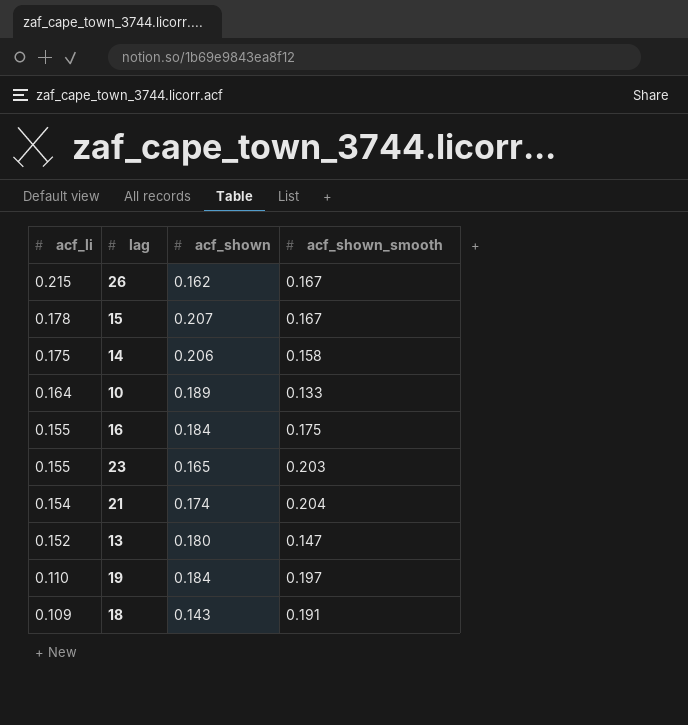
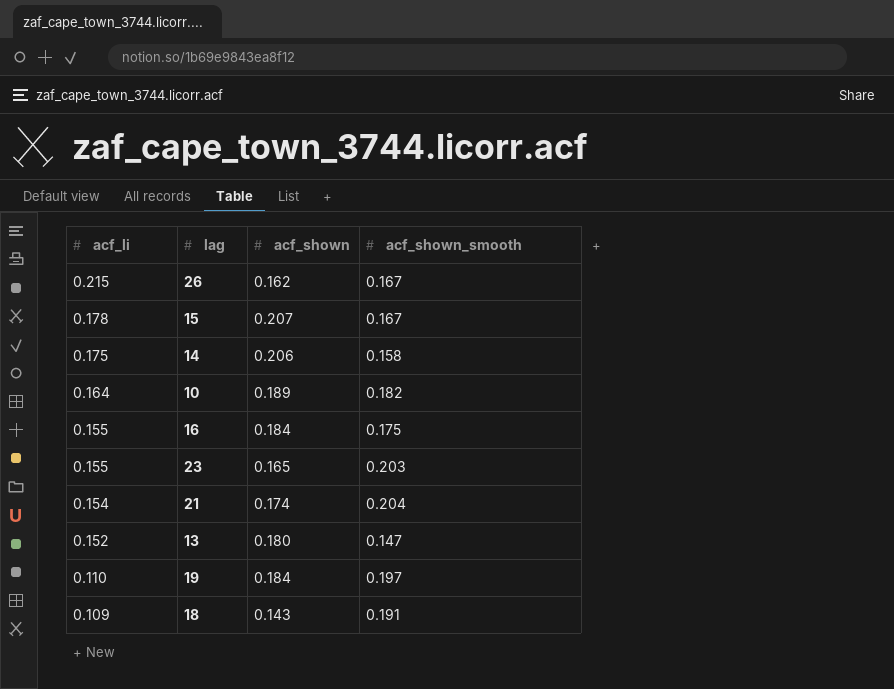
10 | acf_shown_smooth: 0.133 -> 0.182

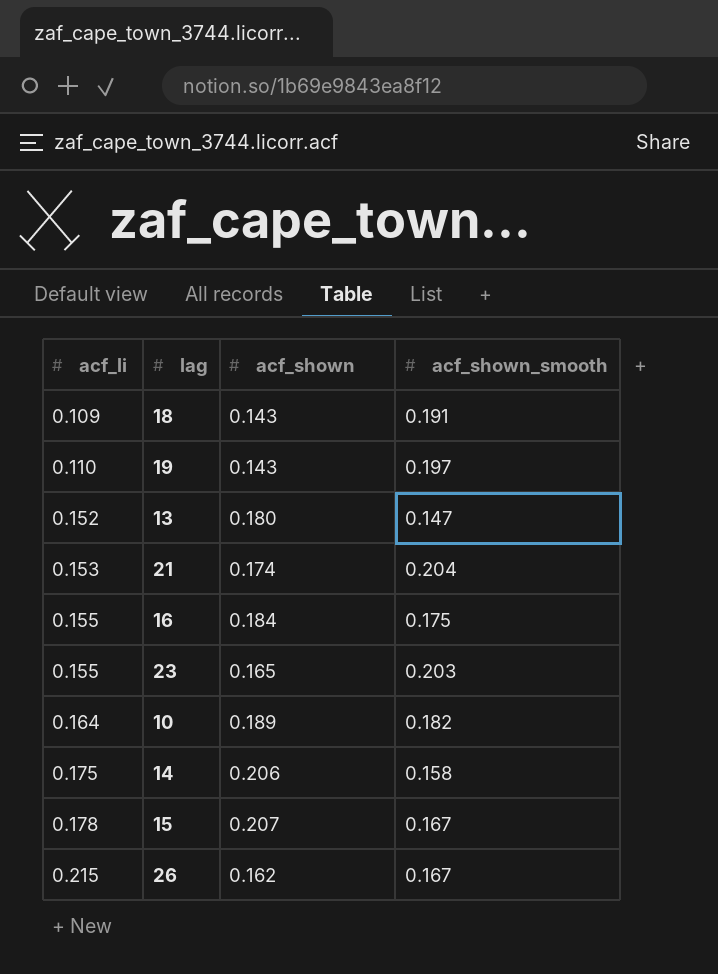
row order: acf_li descending -> acf_li ascending
19 | acf_shown: 0.184 -> 0.143
21 | acf_li: 0.154 -> 0.153

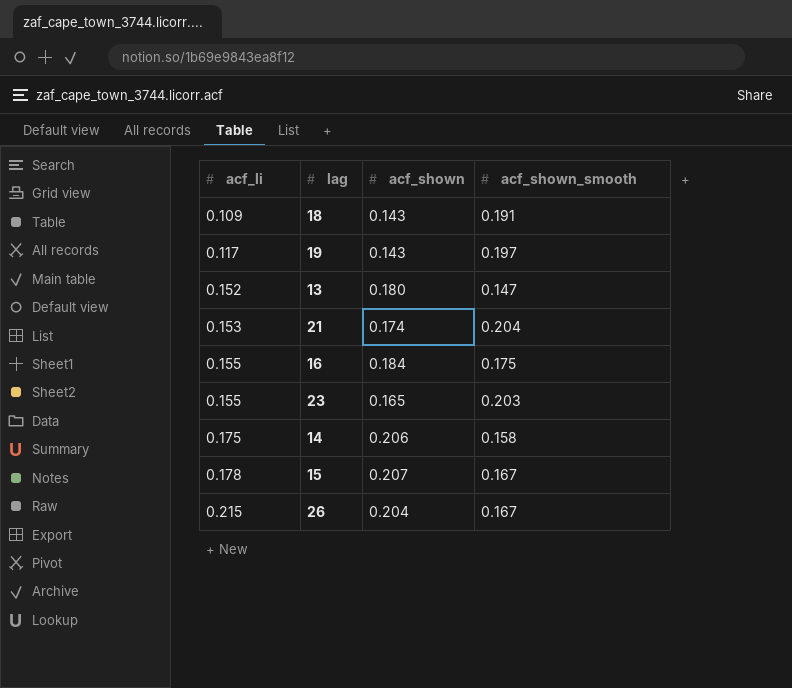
row 10: 0.164 | 0.189 | 0.182 -> none
19 | acf_li: 0.110 -> 0.117
26 | acf_shown: 0.162 -> 0.204

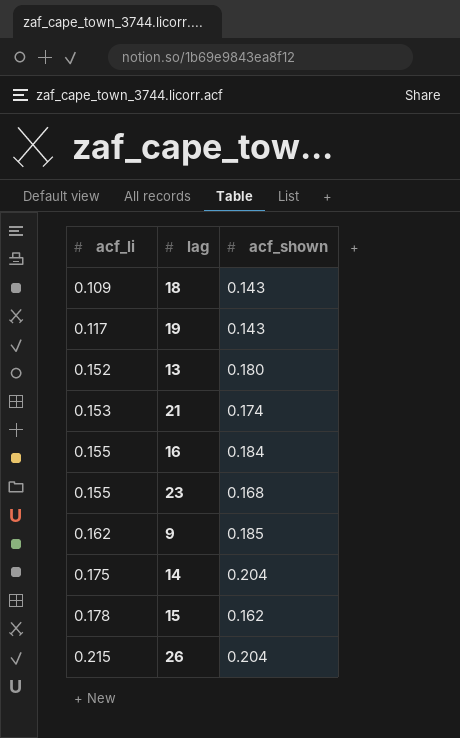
column acf_shown_smooth | position: 4 -> none
23 | acf_shown: 0.165 -> 0.168
row 9: none -> 0.162 | 0.185
14 | acf_shown: 0.206 -> 0.204
15 | acf_shown: 0.207 -> 0.162

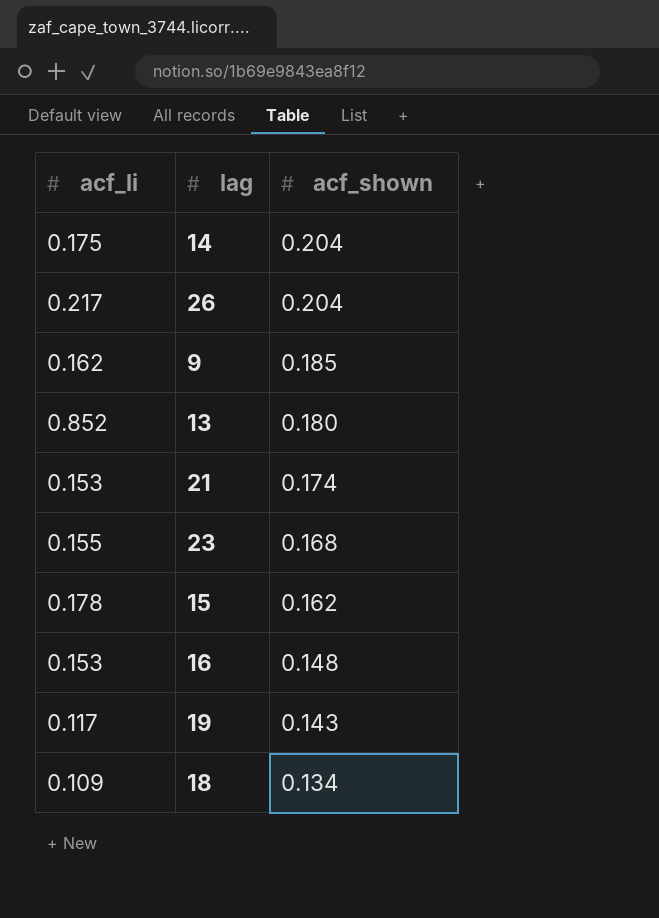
row order: acf_li ascending -> acf_shown descending
26 | acf_li: 0.215 -> 0.217
13 | acf_li: 0.152 -> 0.852
16 | acf_li: 0.155 -> 0.153
16 | acf_shown: 0.184 -> 0.148
18 | acf_shown: 0.143 -> 0.134

